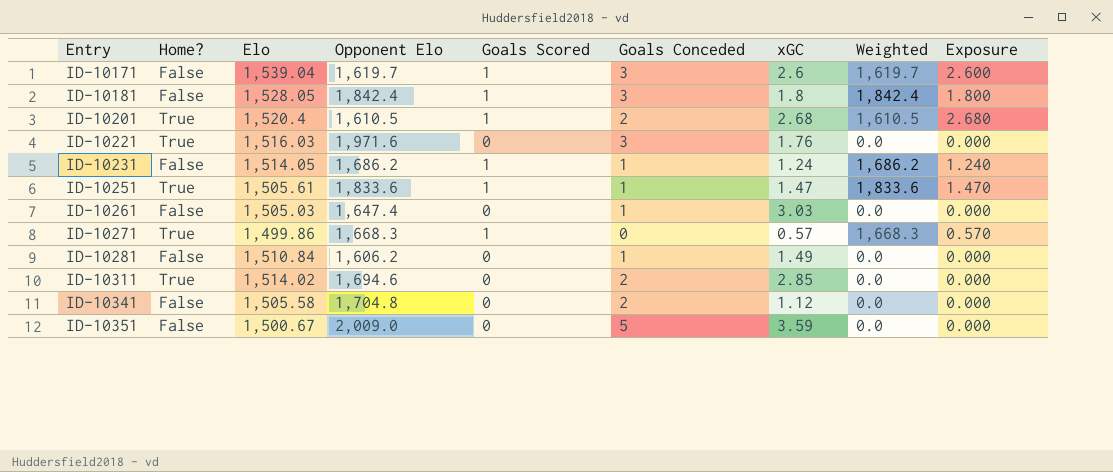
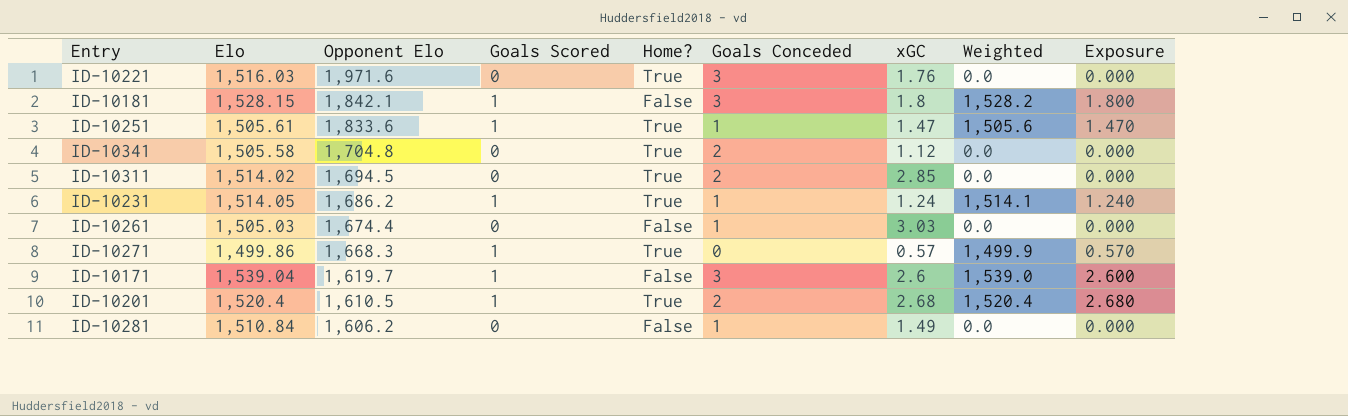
row order: Entry ascending -> Opponent Elo descending
column Home? | position: 2 -> 5
column Weighted | formula: [Opponent Elo] * [Goals Scored] -> [Elo] * [Goals Scored]
row ID-10351: False | 1,500.67 | 2,009.0 | 0 | 5 | 3.59 | 0.0 | 0.000 -> none
ID-10181 | Elo: 1,528.05 -> 1,528.15
ID-10181 | Opponent Elo: 1,842.4 -> 1,842.1
ID-10341 | Home?: False -> True
ID-10311 | Opponent Elo: 1,694.6 -> 1,694.5
ID-10231 | Home?: False -> True
ID-10261 | Opponent Elo: 1,647.4 -> 1,674.4

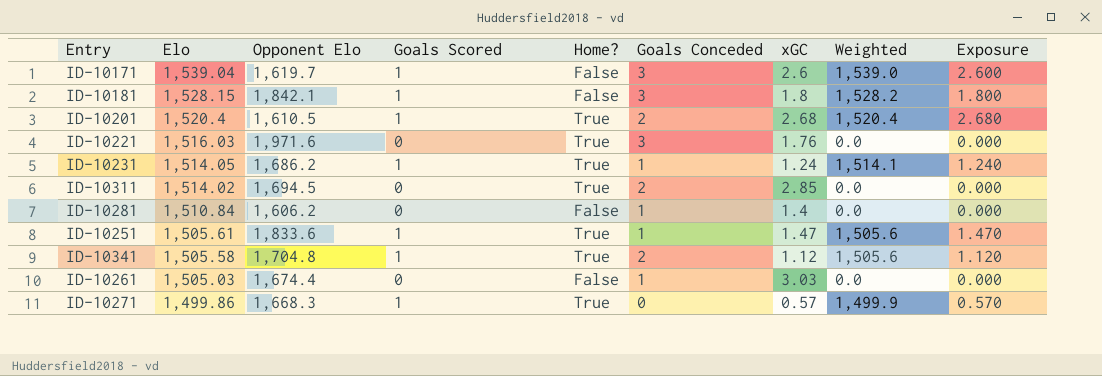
row order: Opponent Elo descending -> Elo descending
ID-10281 | xGC: 1.49 -> 1.4
ID-10341 | Goals Scored: 0 -> 1
ID-10341 | Weighted: 0.0 -> 1,505.6
ID-10341 | Exposure: 0.000 -> 1.120

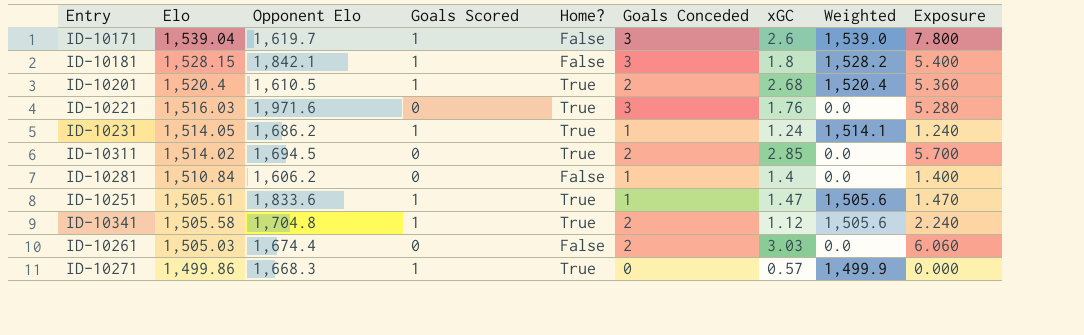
column Exposure | formula: [Goals Scored] * [xGC] -> [Goals Conceded] * [xGC]
ID-10261 | Goals Conceded: 1 -> 2

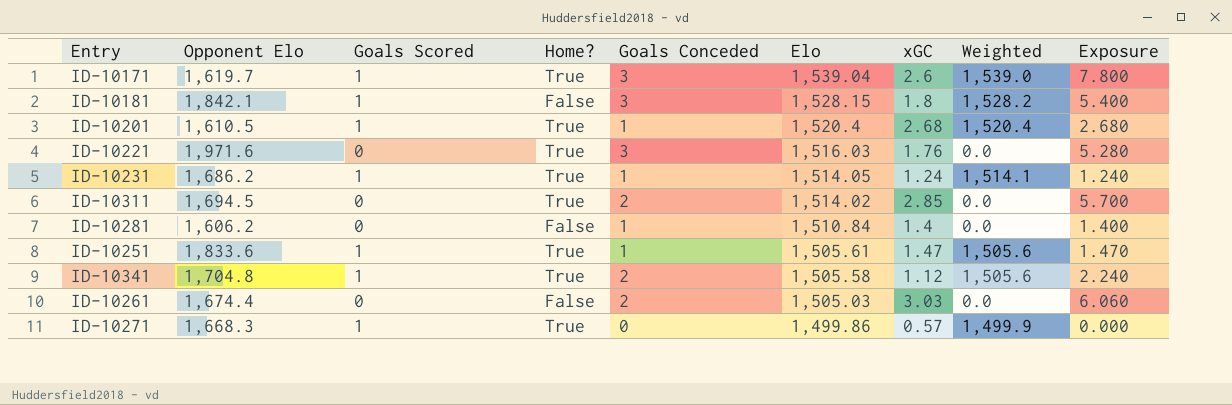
column Elo | position: 2 -> 6
ID-10171 | Home?: False -> True
ID-10201 | Goals Conceded: 2 -> 1
ID-10201 | Exposure: 5.360 -> 2.680

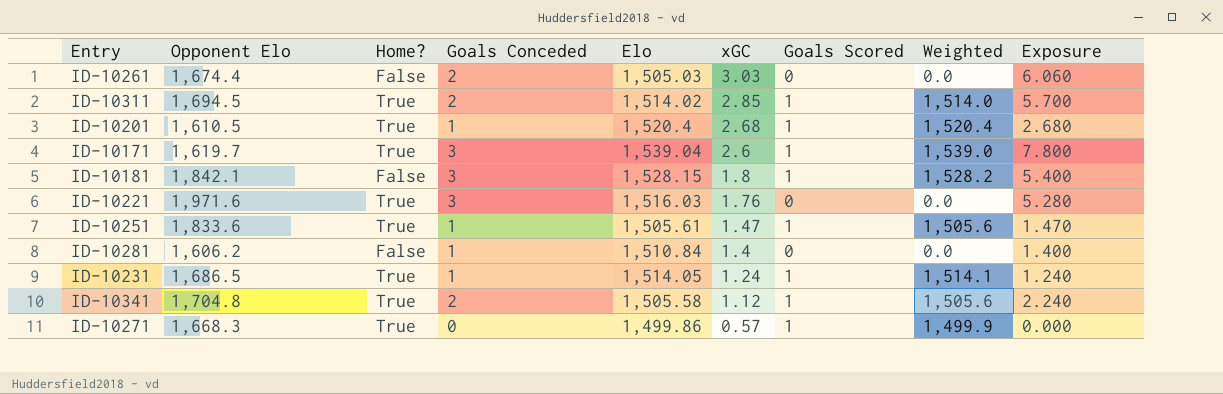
row order: Elo descending -> xGC descending
column Goals Scored | position: 3 -> 7
ID-10311 | Goals Scored: 0 -> 1
ID-10311 | Weighted: 0.0 -> 1,514.0
ID-10231 | Opponent Elo: 1,686.2 -> 1,686.5

